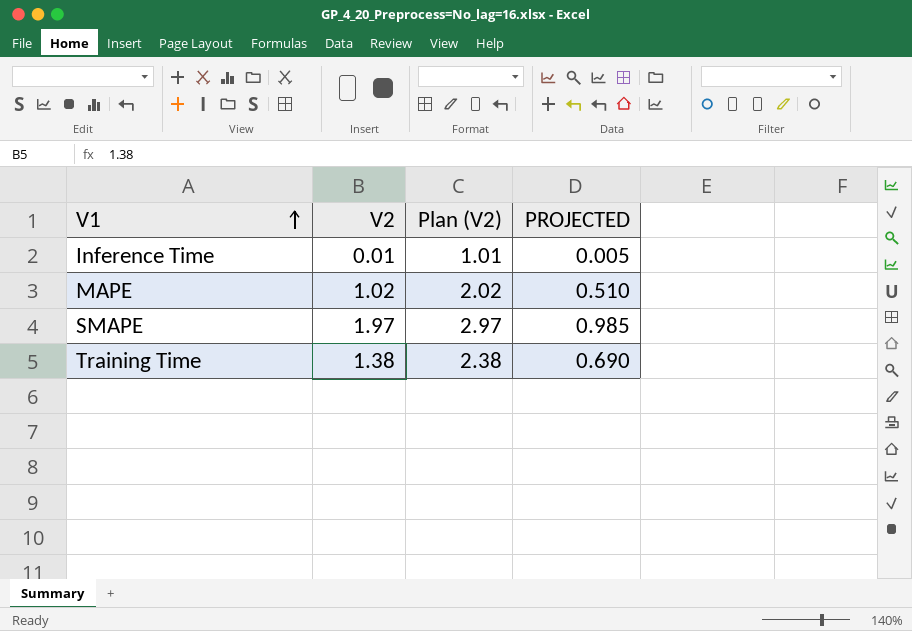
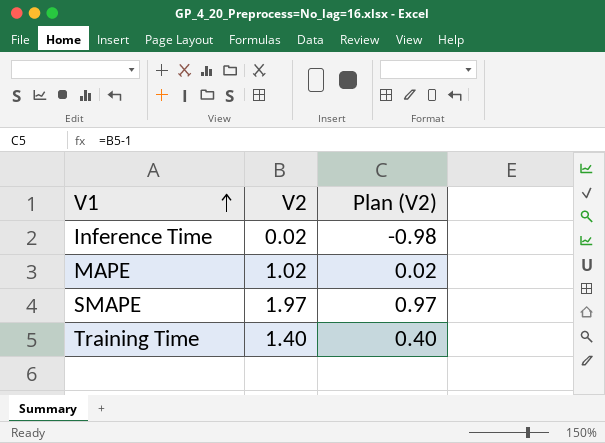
column PROJECTED | formula: [V2] * 0.5 -> none
column Plan (V2) | formula: [V2] + 1 -> [V2] - 1
Inference Time | V2: 0.01 -> 0.02
Training Time | V2: 1.38 -> 1.40

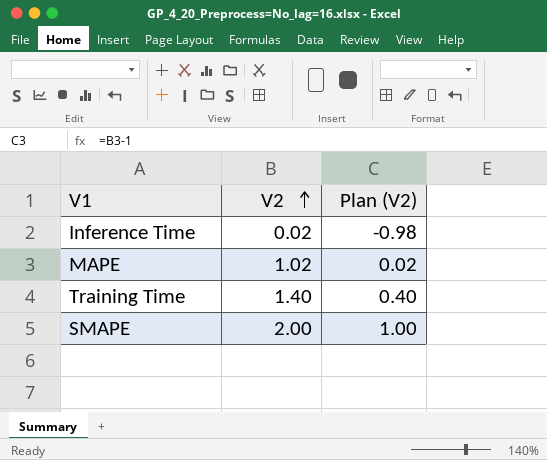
row order: V1 ascending -> V2 ascending
SMAPE | V2: 1.97 -> 2.00
SMAPE | Plan (V2): 0.97 -> 1.00

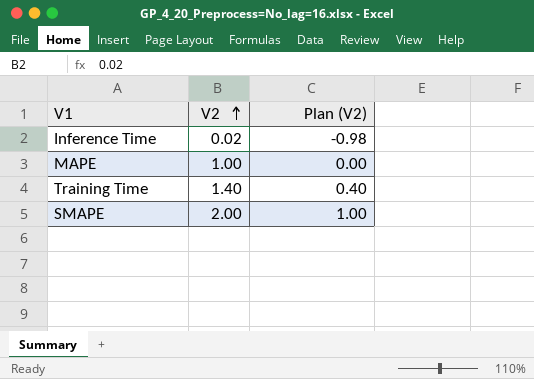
MAPE | V2: 1.02 -> 1.00
MAPE | Plan (V2): 0.02 -> 0.00

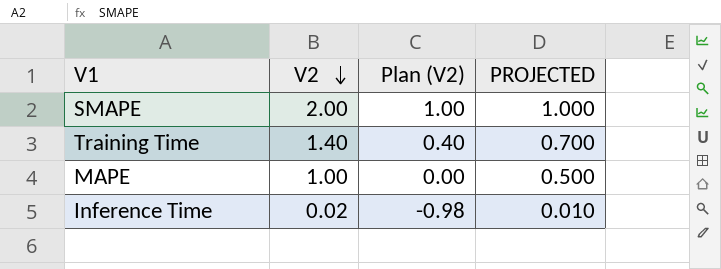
row order: V2 ascending -> V2 descending
column PROJECTED | formula: none -> [V2] * 0.5

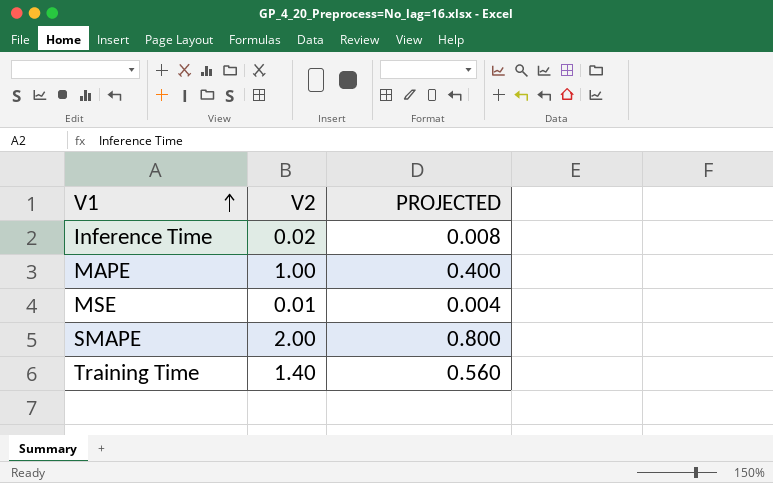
row order: V2 descending -> V1 ascending
column Plan (V2) | formula: [V2] - 1 -> none
column PROJECTED | formula: [V2] * 0.5 -> [V2] * 0.4
row MSE: none -> 0.01 | 0.004

